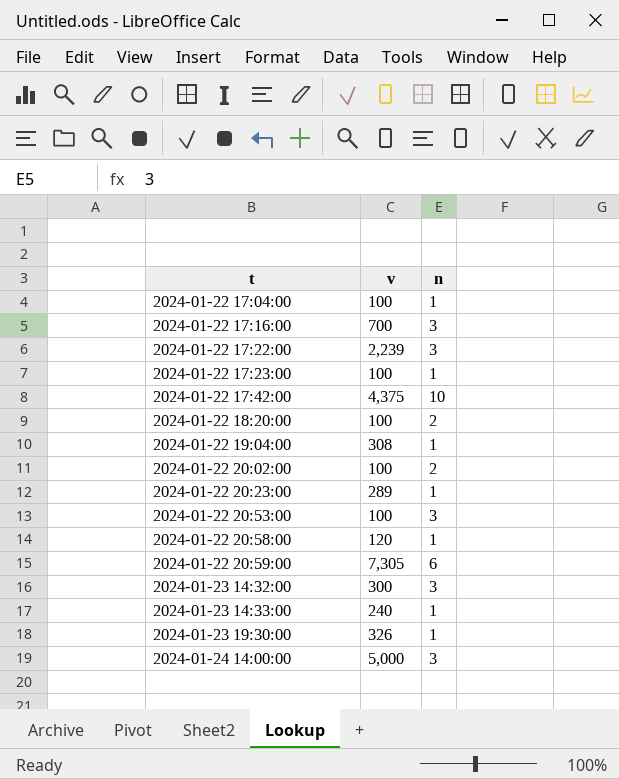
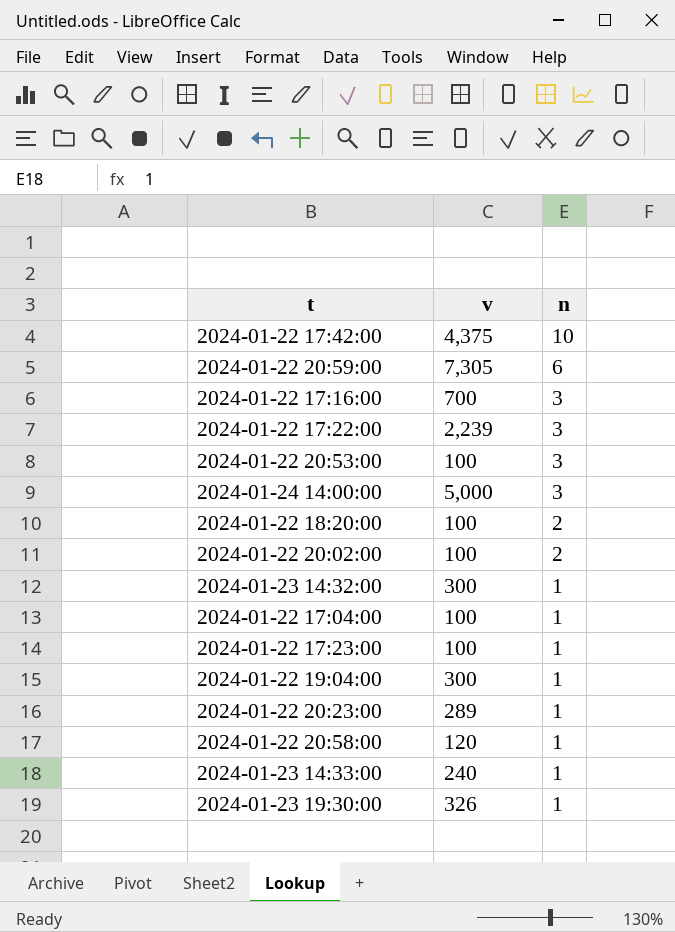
row order: t ascending -> n descending
2024-01-23 14:32:00 | n: 3 -> 1
2024-01-22 19:04:00 | v: 308 -> 300

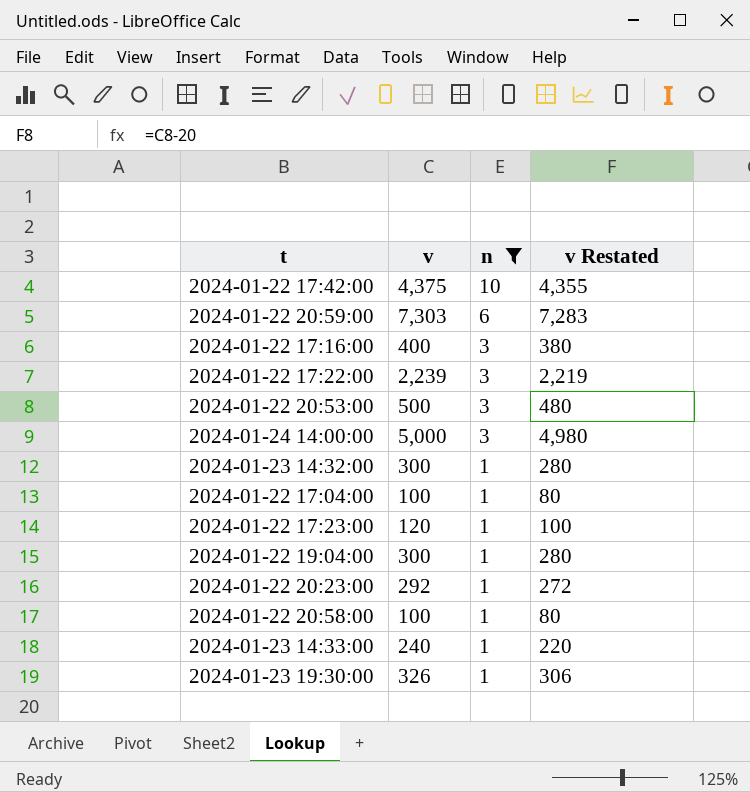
filter: none -> n != 2
column v Restated | formula: none -> [v] - 20
2024-01-22 20:59:00 | v: 7,305 -> 7,303
2024-01-22 17:16:00 | v: 700 -> 400
2024-01-22 20:53:00 | v: 100 -> 500
2024-01-22 17:23:00 | v: 100 -> 120
2024-01-22 20:23:00 | v: 289 -> 292
2024-01-22 20:58:00 | v: 120 -> 100

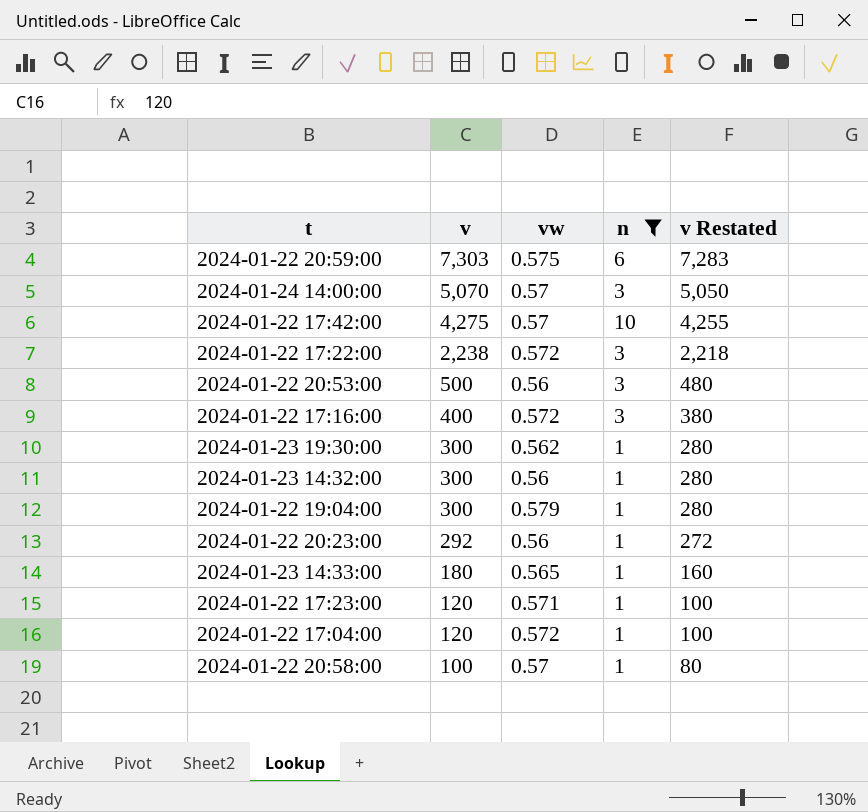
row order: n descending -> v descending
column vw | position: none -> 3
2024-01-24 14:00:00 | v: 5,000 -> 5,070
2024-01-24 14:00:00 | v Restated: 4,980 -> 5,050
2024-01-22 17:42:00 | v: 4,375 -> 4,275
2024-01-22 17:42:00 | v Restated: 4,355 -> 4,255
2024-01-22 17:22:00 | v: 2,239 -> 2,238
2024-01-22 17:22:00 | v Restated: 2,219 -> 2,218
2024-01-23 19:30:00 | v: 326 -> 300
2024-01-23 19:30:00 | v Restated: 306 -> 280
2024-01-23 14:33:00 | v: 240 -> 180
2024-01-23 14:33:00 | v Restated: 220 -> 160
2024-01-22 17:04:00 | v: 100 -> 120
2024-01-22 17:04:00 | v Restated: 80 -> 100

